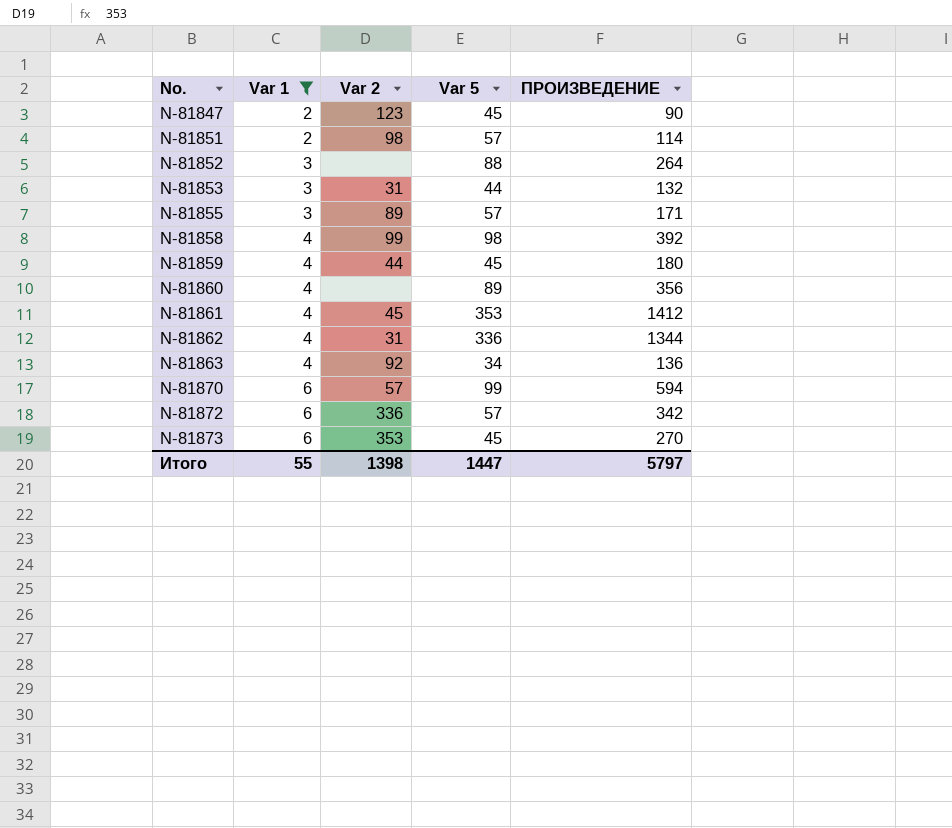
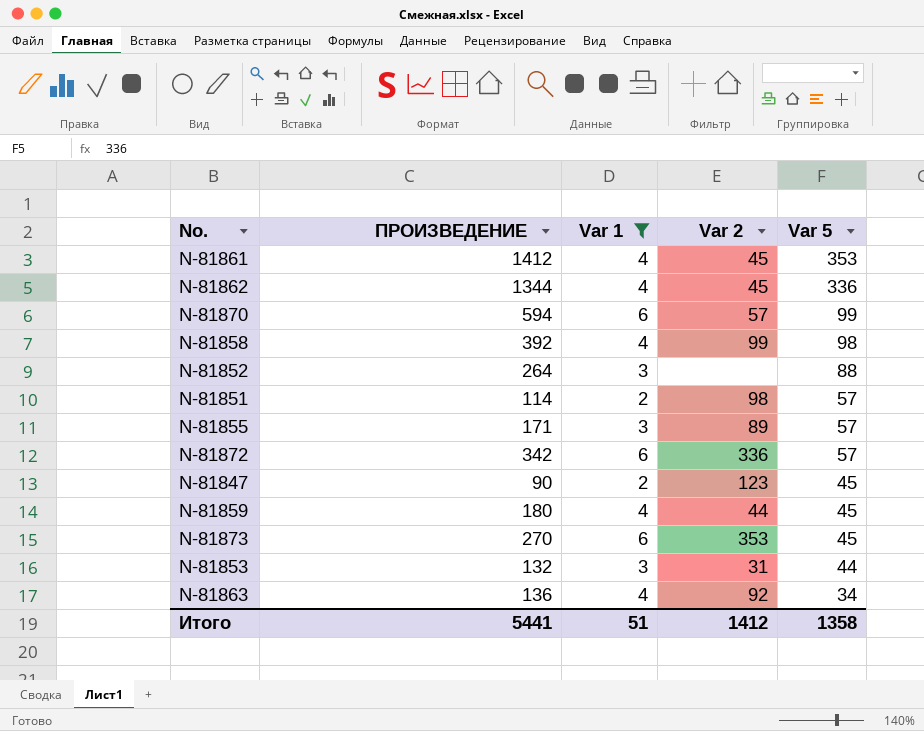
row order: No. ascending -> Var 5 descending
column ПРОИЗВЕДЕНИЕ | position: 5 -> 2
row N-81860: 4 | none | 89 | 356 -> none
N-81862 | Var 2: 31 -> 45
Итого | ПРОИЗВЕДЕНИЕ: 5797 -> 5441
Итого | Var 1: 55 -> 51
Итого | Var 2: 1398 -> 1412
Итого | Var 5: 1447 -> 1358

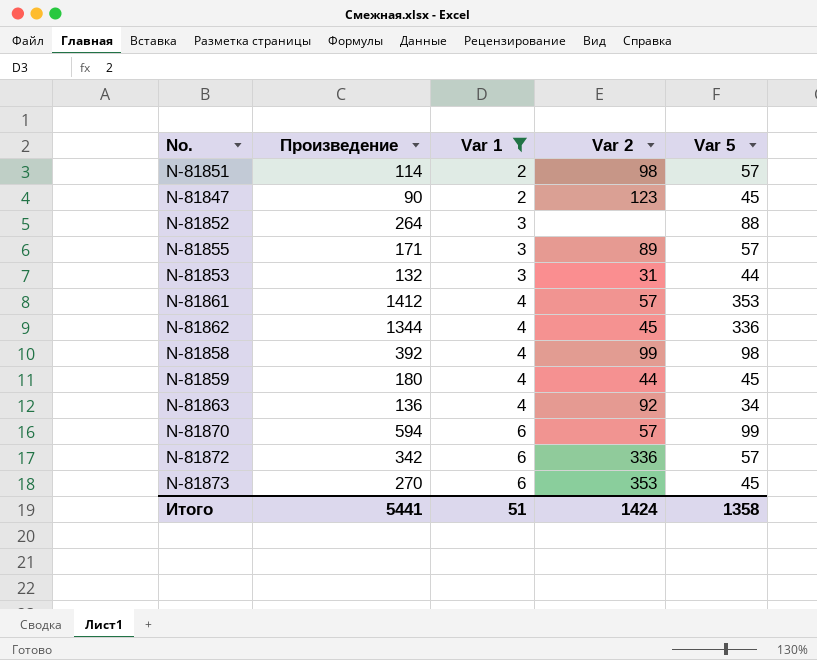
row order: Var 5 descending -> Var 1 ascending
column name: ПРОИЗВЕДЕНИЕ -> Произведение
N-81861 | Var 2: 45 -> 57
Итого | Var 2: 1412 -> 1424

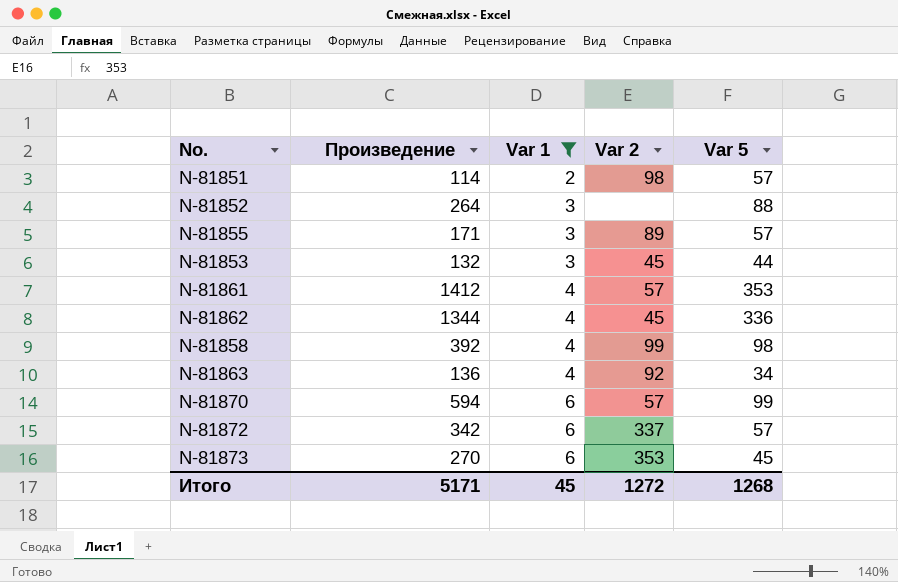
row N-81847: 90 | 2 | 123 | 45 -> none
row N-81859: 180 | 4 | 44 | 45 -> none
N-81853 | Var 2: 31 -> 45
N-81872 | Var 2: 336 -> 337
Итого | Произведение: 5441 -> 5171
Итого | Var 1: 51 -> 45
Итого | Var 2: 1424 -> 1272
Итого | Var 5: 1358 -> 1268

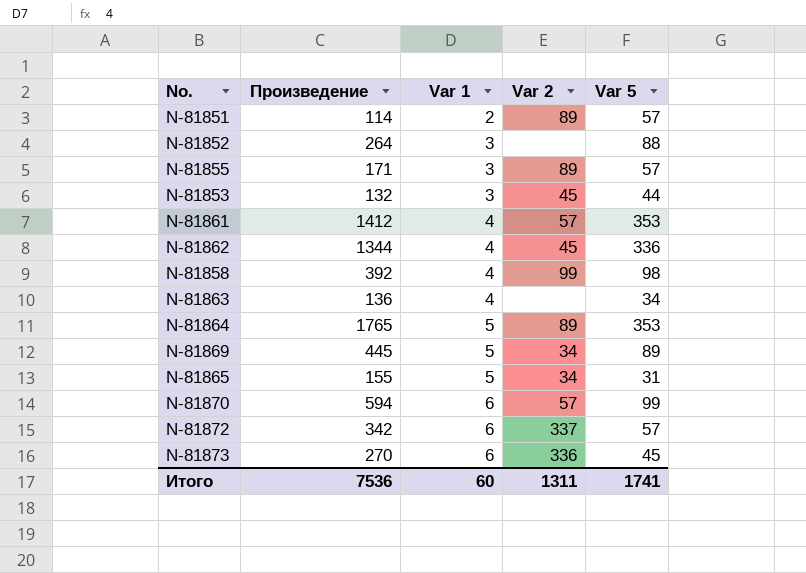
filter: Var 1 != 5 -> none
N-81851 | Var 2: 98 -> 89
N-81863 | Var 2: 92 -> none
N-81873 | Var 2: 353 -> 336
Итого | Произведение: 5171 -> 7536
Итого | Var 1: 45 -> 60
Итого | Var 2: 1272 -> 1311
Итого | Var 5: 1268 -> 1741

